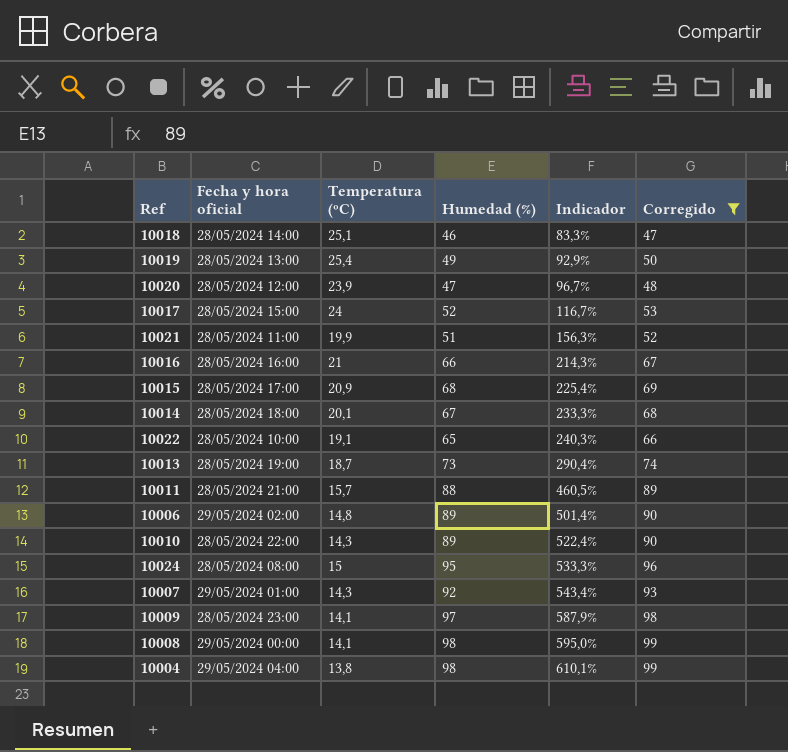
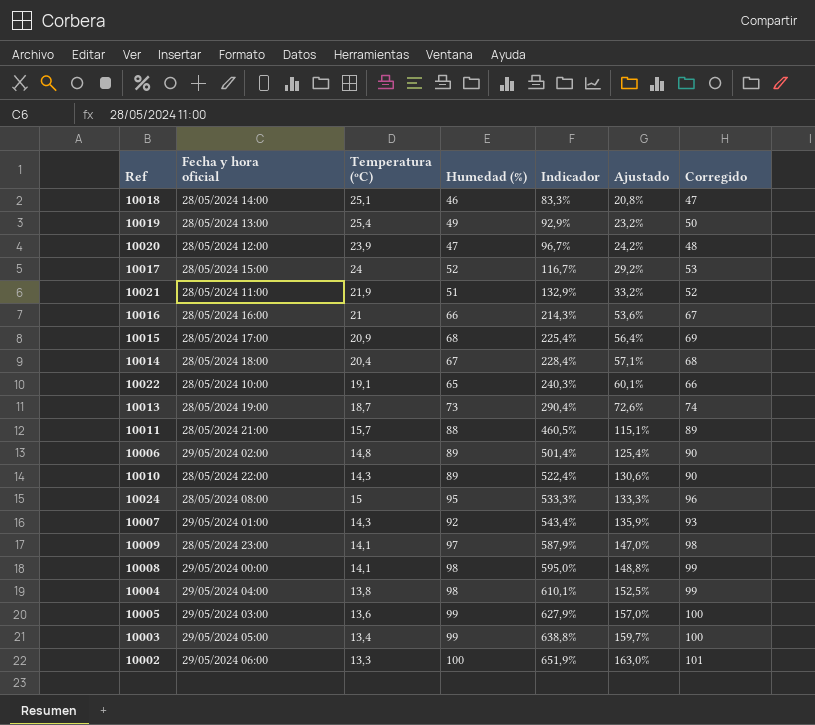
filter: Corregido <= 99 -> none
column Ajustado | formula: none -> [Indicador] * 0,25
10021 | Temperatura (ºC): 19,9 -> 21,9
10021 | Indicador: 156,3% -> 132,9%
10014 | Temperatura (ºC): 20,1 -> 20,4
10014 | Indicador: 233,3% -> 228,4%

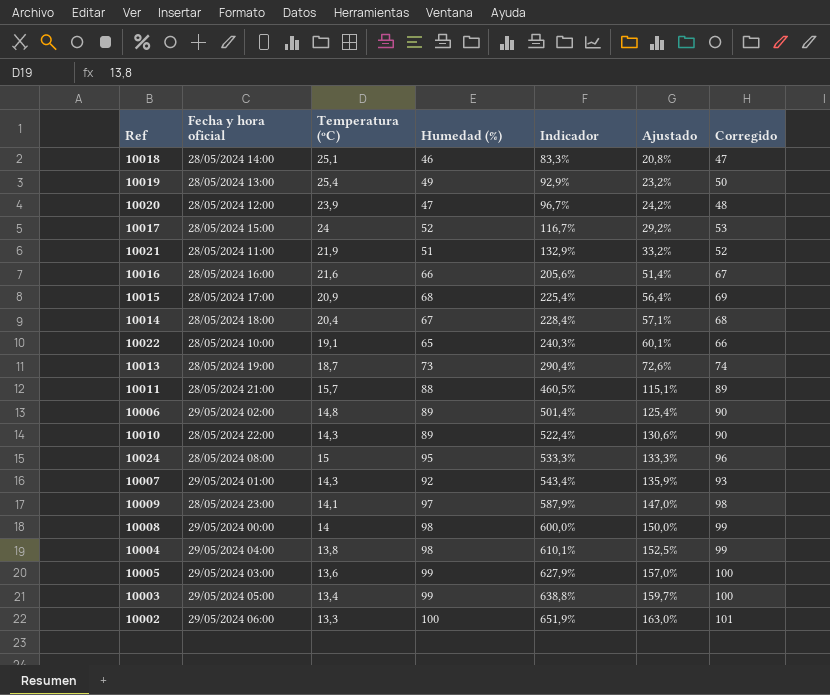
10016 | Temperatura (ºC): 21 -> 21,6
10016 | Indicador: 214,3% -> 205,6%
10016 | Ajustado: 53,6% -> 51,4%
10008 | Temperatura (ºC): 14,1 -> 14
10008 | Indicador: 595,0% -> 600,0%
10008 | Ajustado: 148,8% -> 150,0%

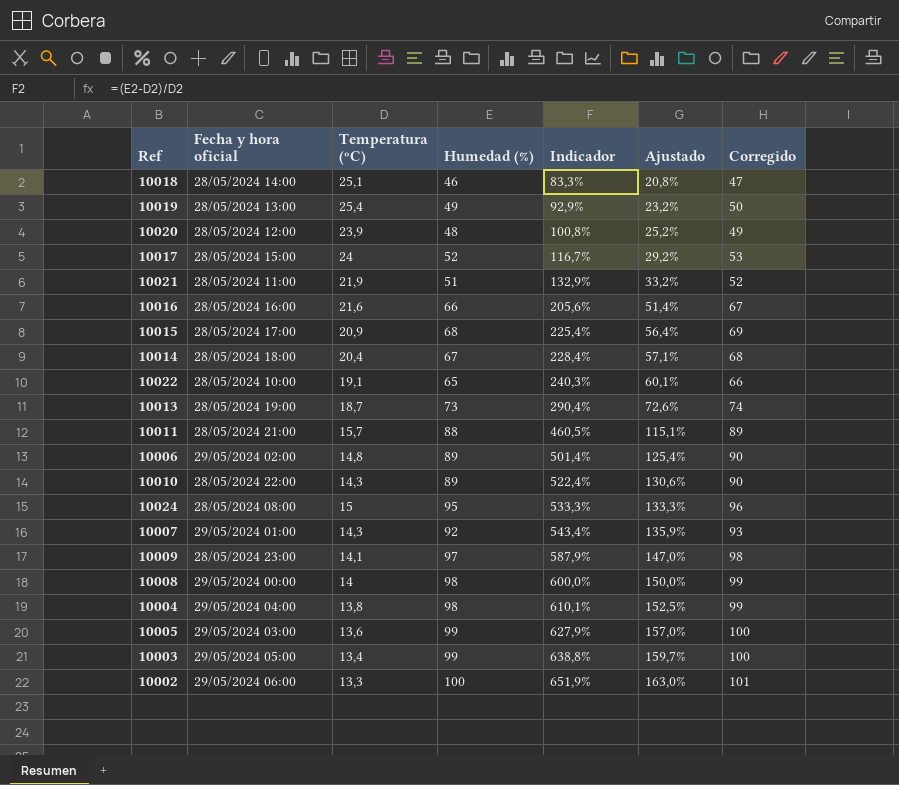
10020 | Humedad (%): 47 -> 48
10020 | Indicador: 96,7% -> 100,8%
10020 | Ajustado: 24,2% -> 25,2%
10020 | Corregido: 48 -> 49

